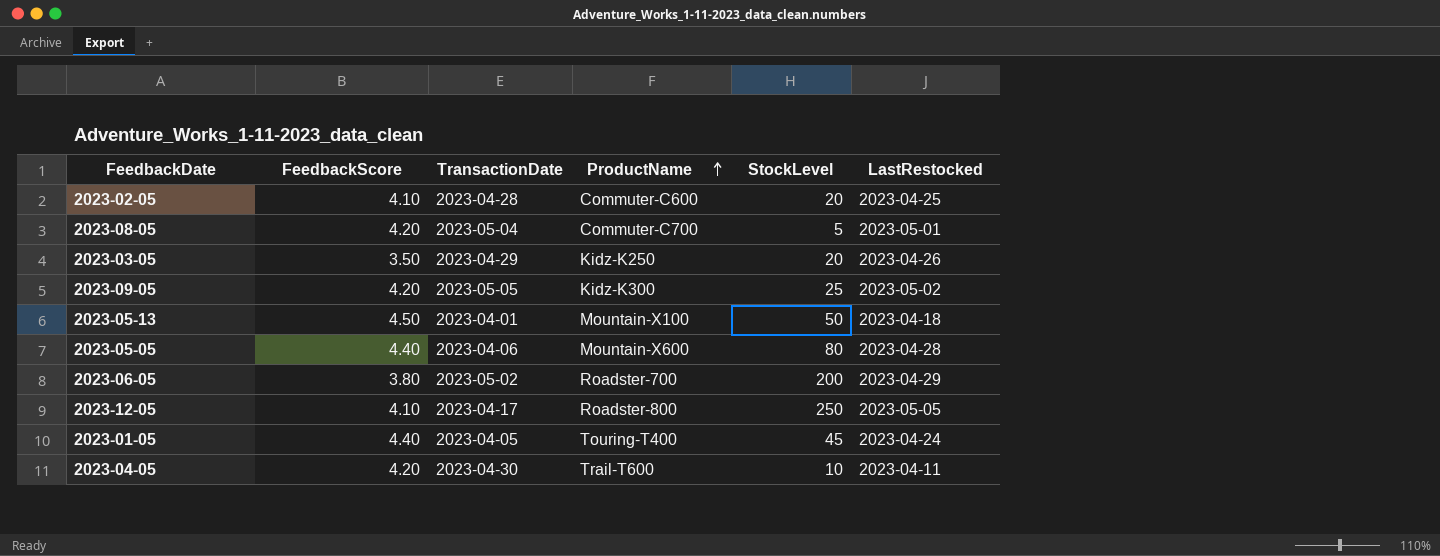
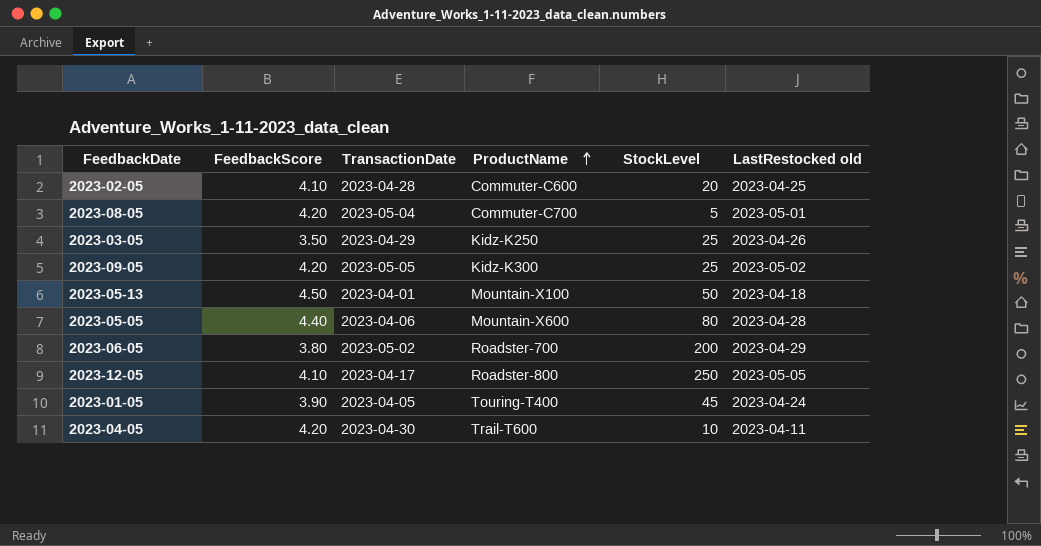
column name: LastRestocked -> LastRestocked old
2023-03-05 | StockLevel: 20 -> 25
2023-01-05 | FeedbackScore: 4.40 -> 3.90

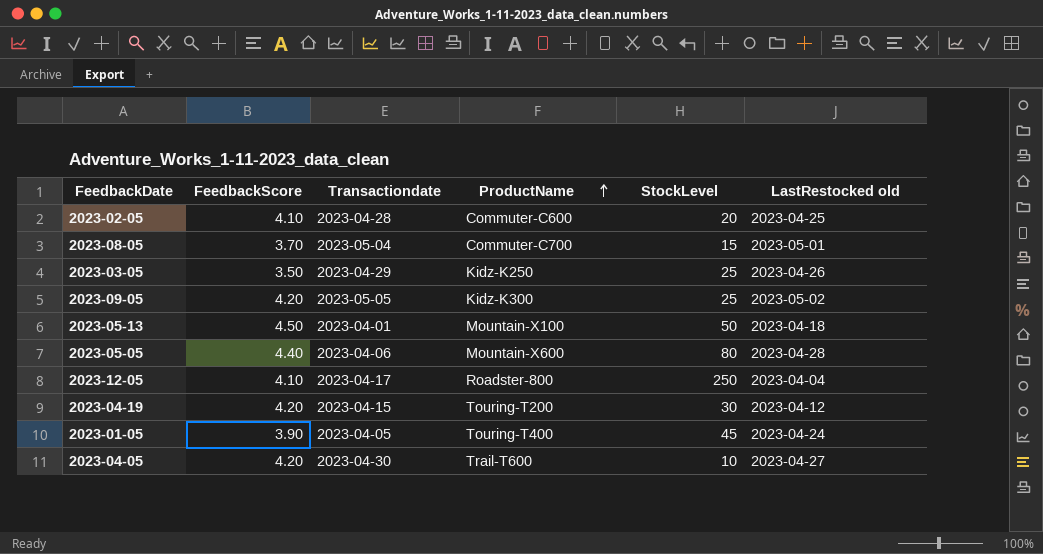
column name: TransactionDate -> Transactiondate
row 2023-06-05: 3.80 | 2023-05-02 | Roadster-700 | 200 | 2023-04-29 -> none
2023-08-05 | FeedbackScore: 4.20 -> 3.70
2023-08-05 | StockLevel: 5 -> 15
2023-12-05 | LastRestocked old: 2023-05-05 -> 2023-04-04
row 2023-04-19: none -> 4.20 | 2023-04-15 | Touring-T200 | 30 | 2023-04-12
2023-04-05 | LastRestocked old: 2023-04-11 -> 2023-04-27

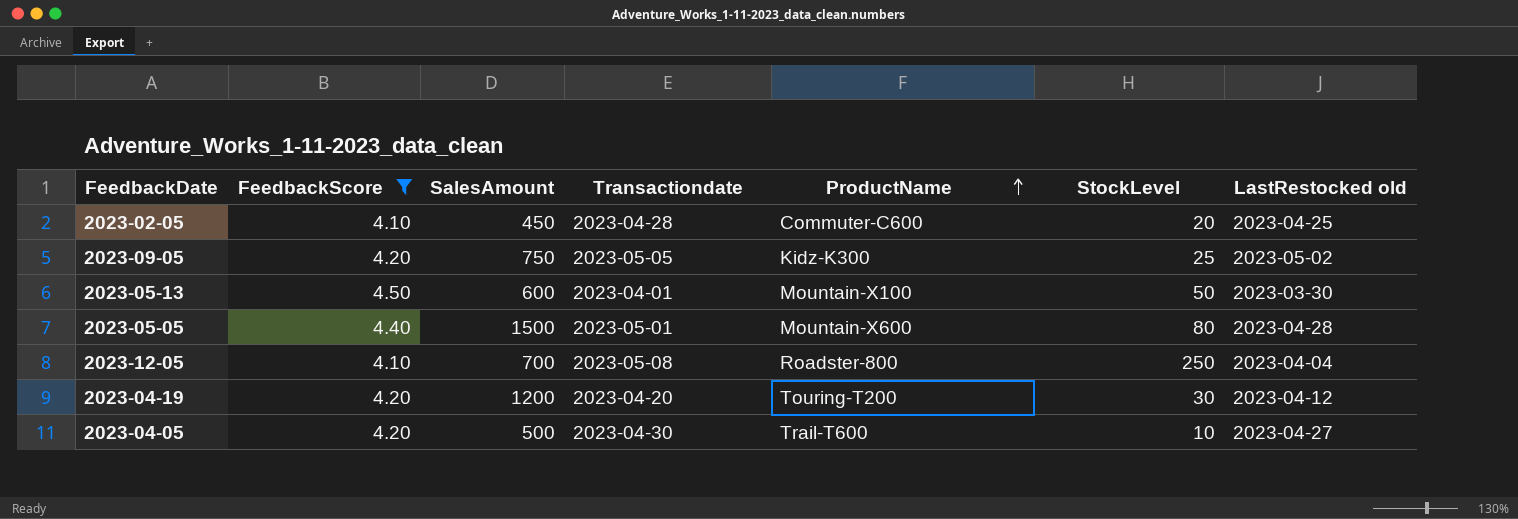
filter: none -> FeedbackScore >= 4.10
column SalesAmount | position: none -> 3
2023-05-13 | LastRestocked old: 2023-04-18 -> 2023-03-30
2023-05-05 | Transactiondate: 2023-04-06 -> 2023-05-01
2023-12-05 | Transactiondate: 2023-04-17 -> 2023-05-08
2023-04-19 | Transactiondate: 2023-04-15 -> 2023-04-20

